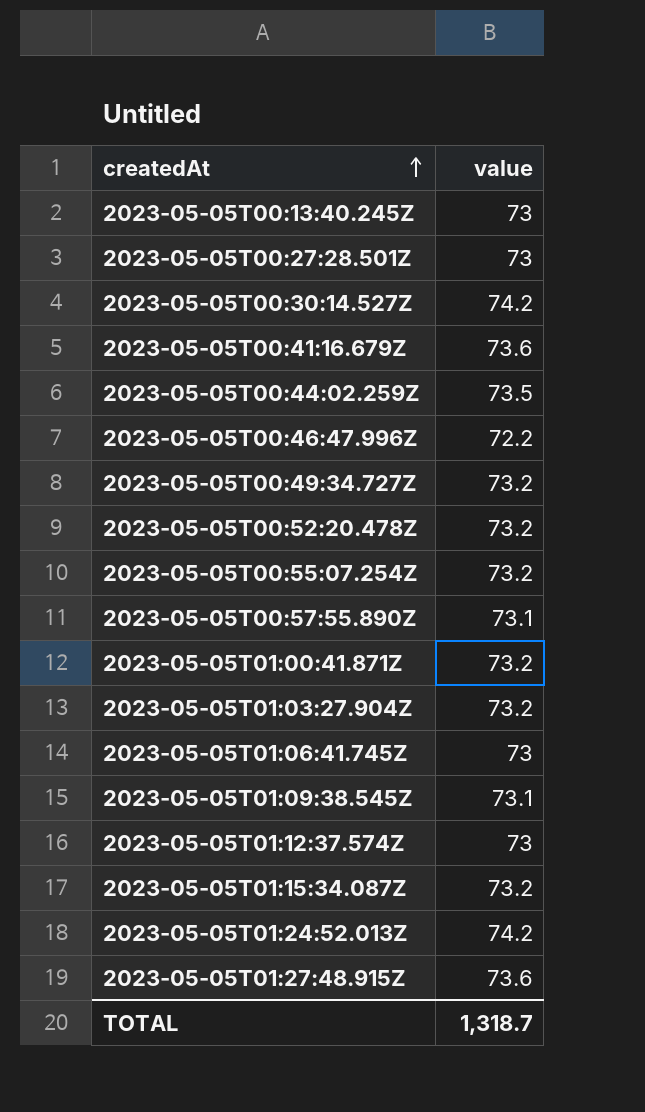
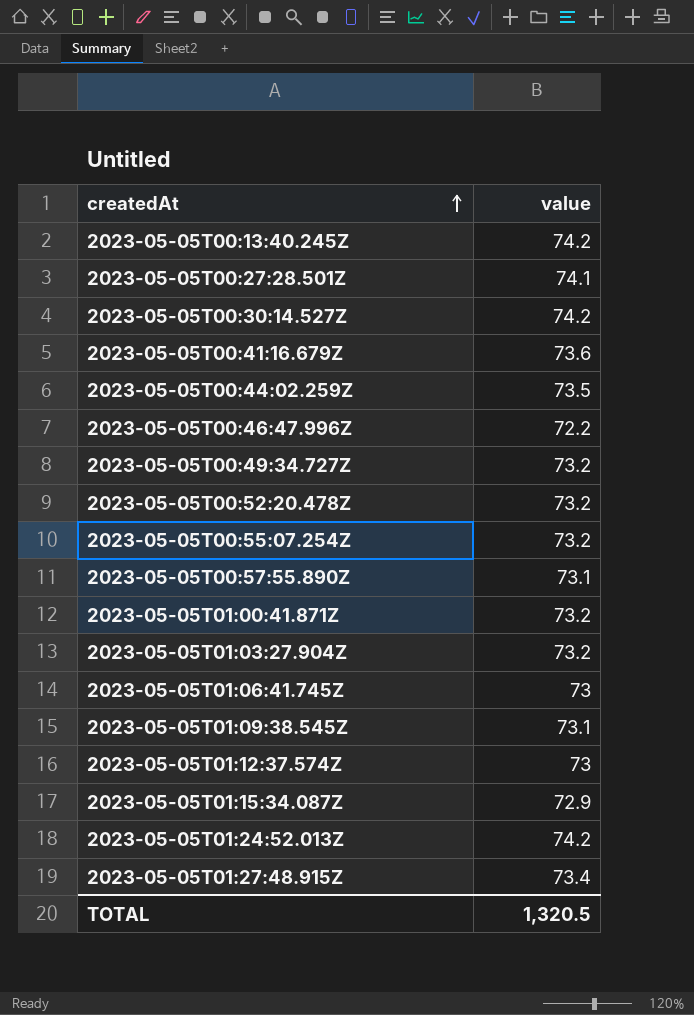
2023-05-05T00:13:40.245Z | value: 73 -> 74.2
2023-05-05T00:27:28.501Z | value: 73 -> 74.1
2023-05-05T01:15:34.087Z | value: 73.2 -> 72.9
2023-05-05T01:27:48.915Z | value: 73.6 -> 73.4
TOTAL | value: 1,318.7 -> 1,320.5

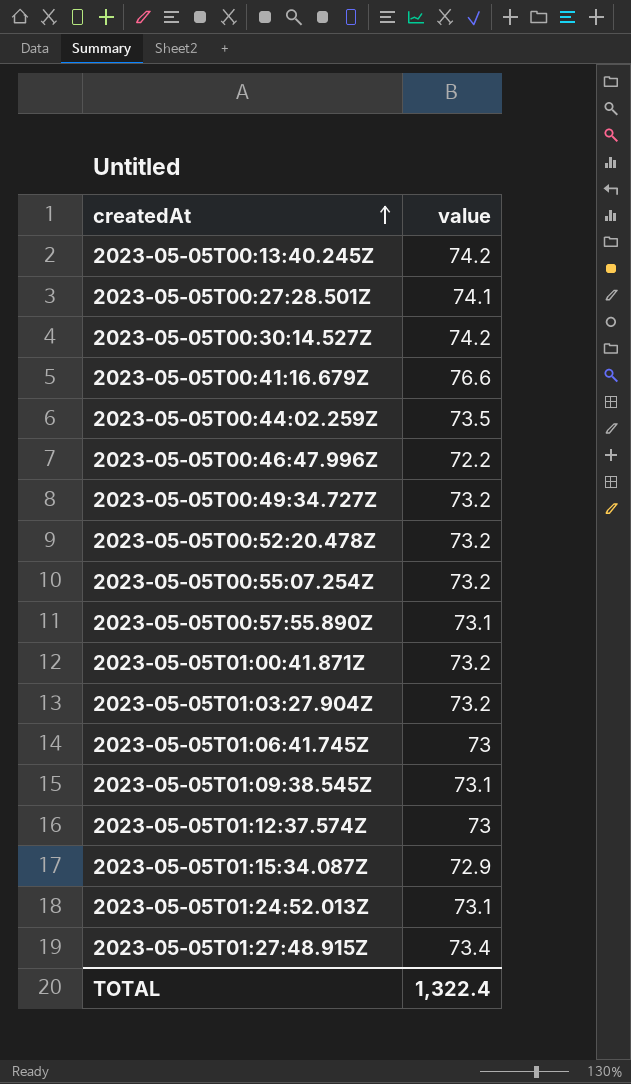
2023-05-05T00:41:16.679Z | value: 73.6 -> 76.6
2023-05-05T01:24:52.013Z | value: 74.2 -> 73.1
TOTAL | value: 1,320.5 -> 1,322.4

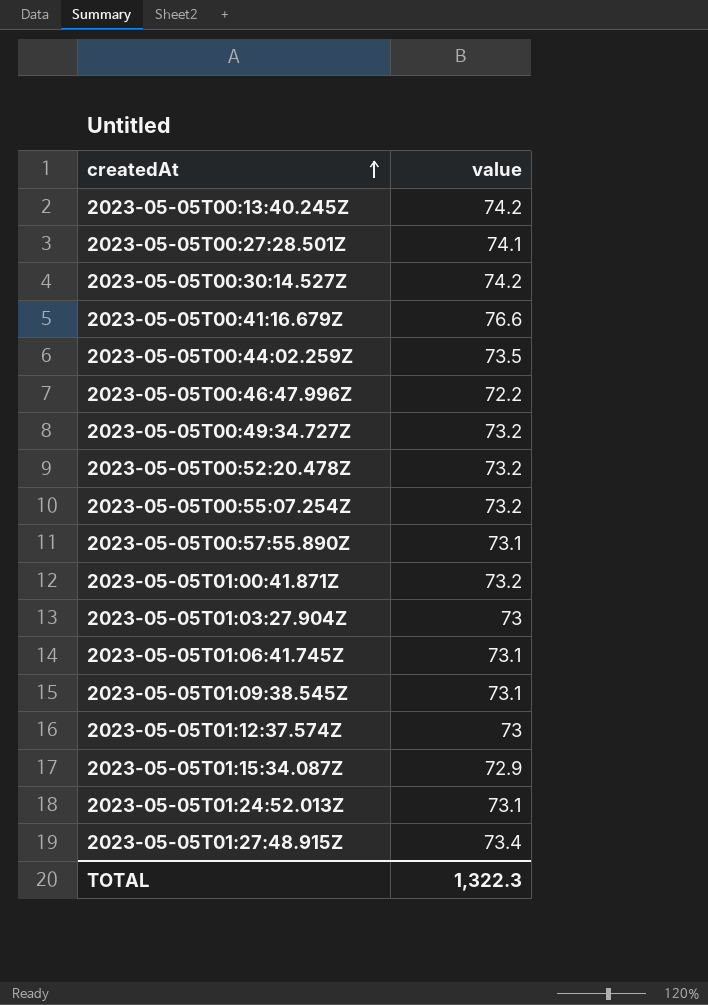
2023-05-05T01:03:27.904Z | value: 73.2 -> 73
2023-05-05T01:06:41.745Z | value: 73 -> 73.1
TOTAL | value: 1,322.4 -> 1,322.3

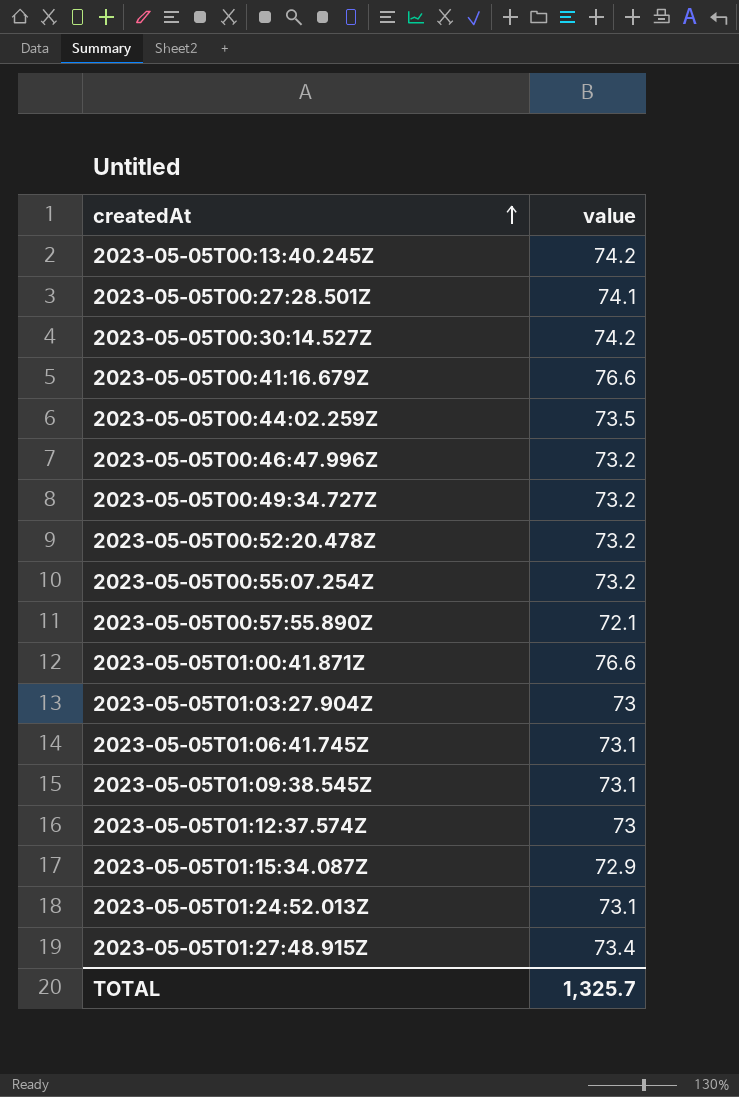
2023-05-05T00:46:47.996Z | value: 72.2 -> 73.2
2023-05-05T00:57:55.890Z | value: 73.1 -> 72.1
2023-05-05T01:00:41.871Z | value: 73.2 -> 76.6
TOTAL | value: 1,322.3 -> 1,325.7

